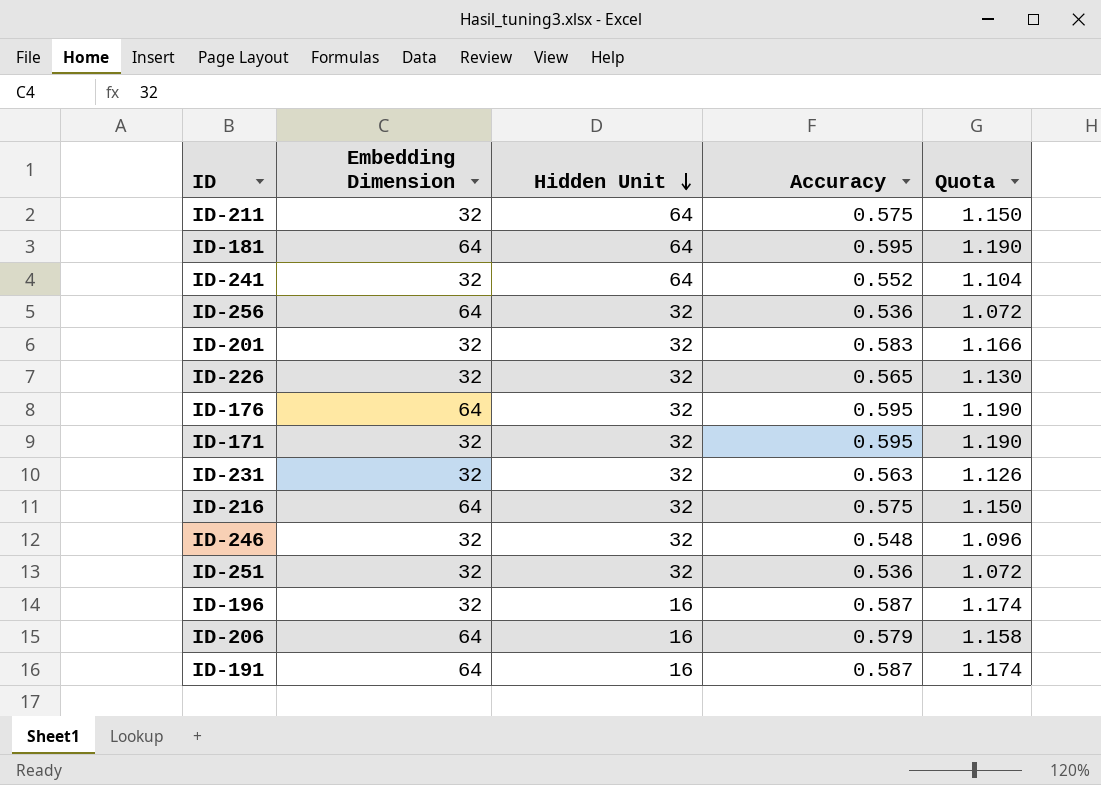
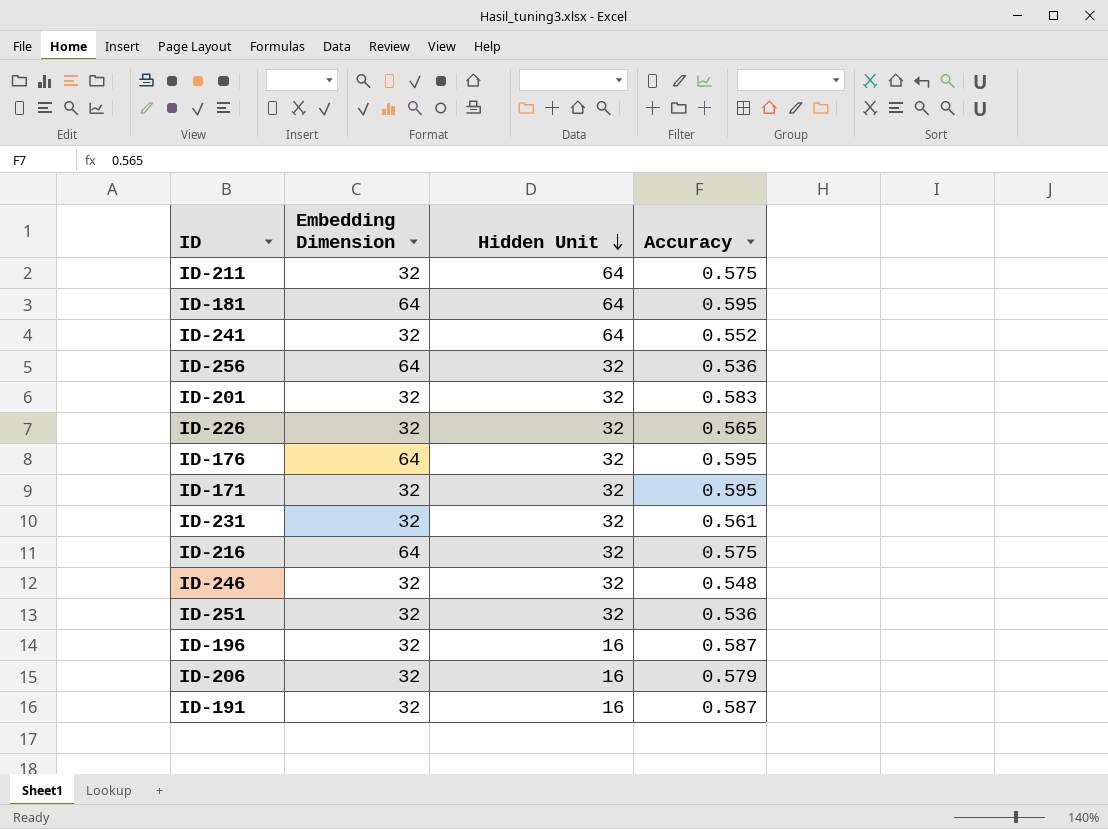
column Quota | formula: [Accuracy] * 2 -> none
ID-231 | Accuracy: 0.563 -> 0.561
ID-206 | Embedding Dimension: 64 -> 32
ID-191 | Embedding Dimension: 64 -> 32

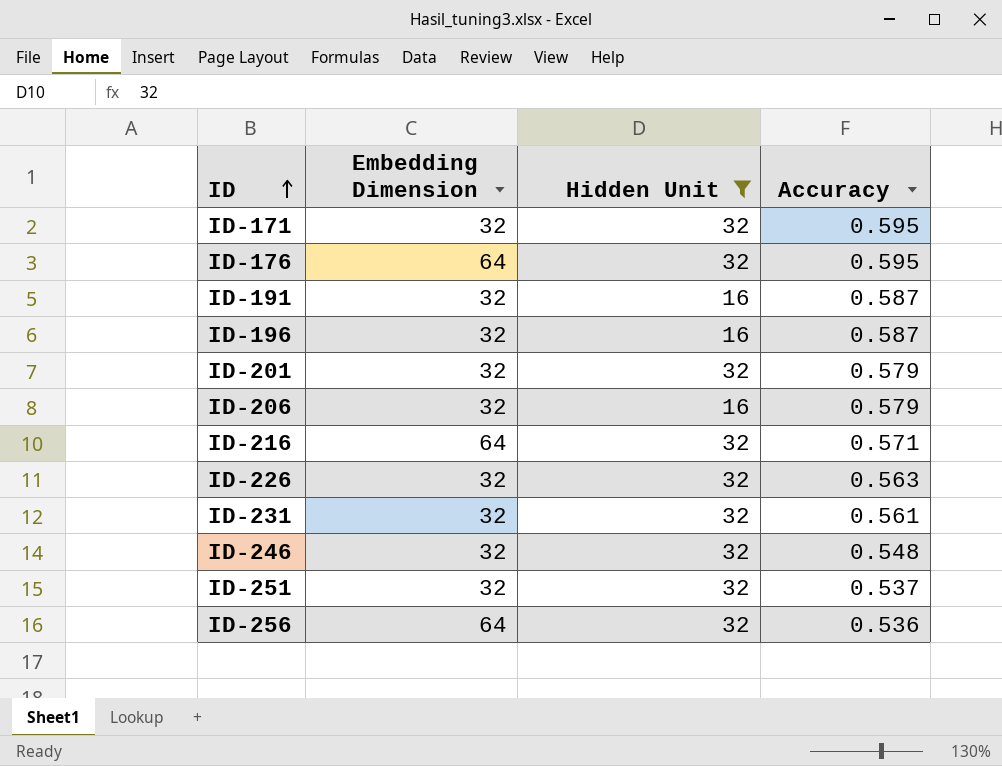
filter: none -> Hidden Unit != 64
row order: Hidden Unit descending -> ID ascending
ID-201 | Accuracy: 0.583 -> 0.579
ID-216 | Accuracy: 0.575 -> 0.571
ID-226 | Accuracy: 0.565 -> 0.563
ID-251 | Accuracy: 0.536 -> 0.537

